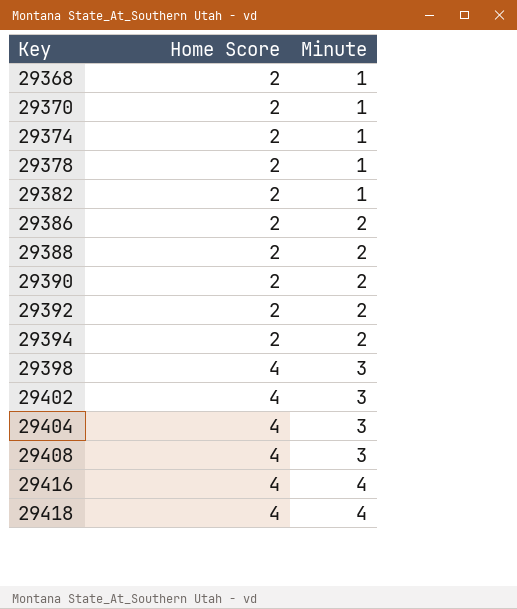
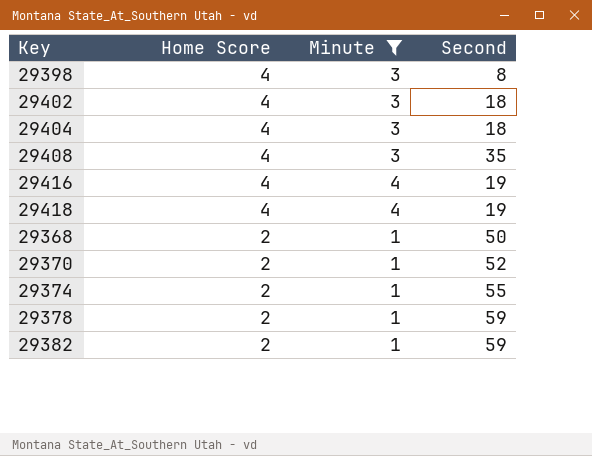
filter: none -> Minute != 2
row order: Key ascending -> Home Score descending
column Second | position: none -> 4

